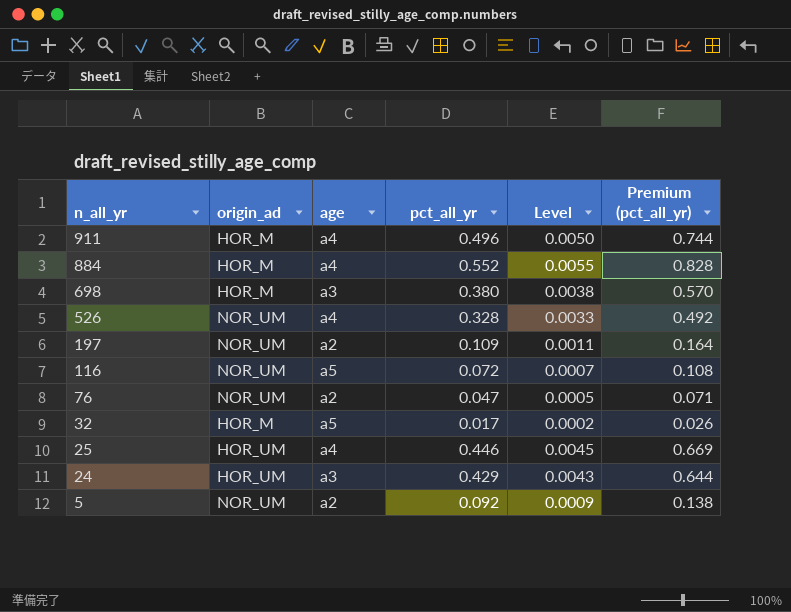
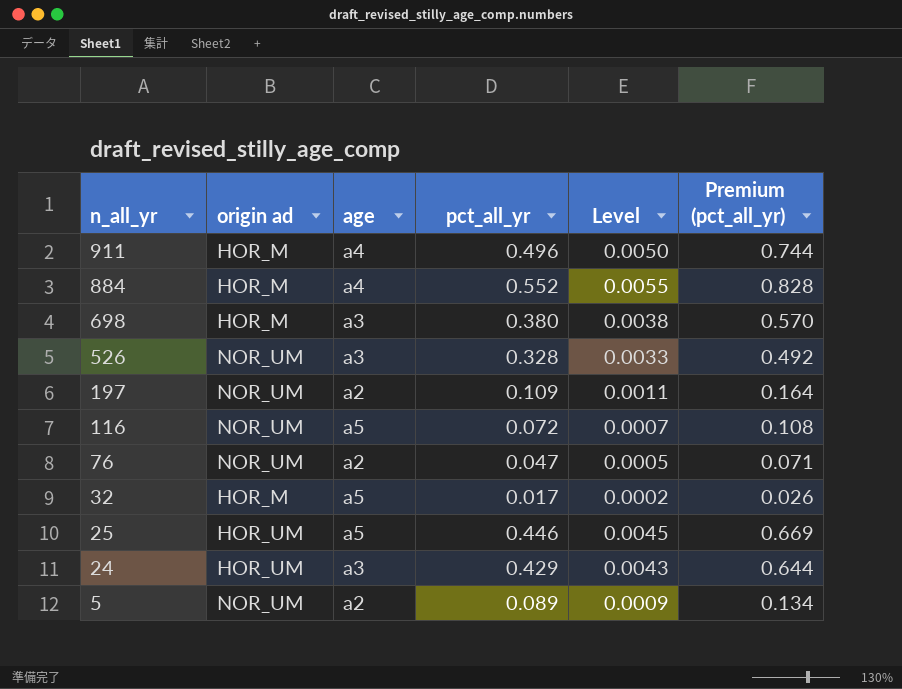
column name: origin_ad -> origin ad
526 | age: a4 -> a3
25 | age: a4 -> a5
5 | pct_all_yr: 0.092 -> 0.089
5 | Premium (pct_all_yr): 0.138 -> 0.134

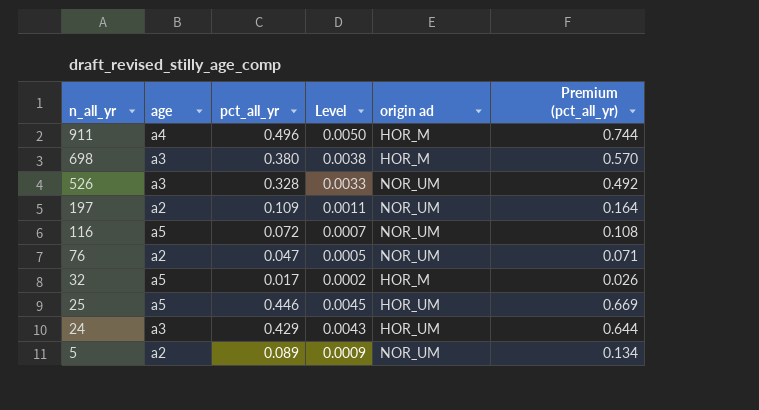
column origin ad | position: 2 -> 5
row 884: HOR_M | a4 | 0.552 | 0.0055 | 0.828 -> none

